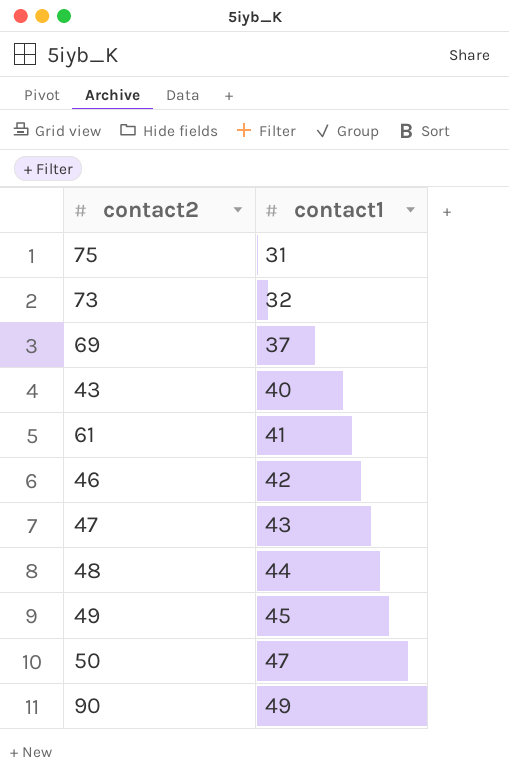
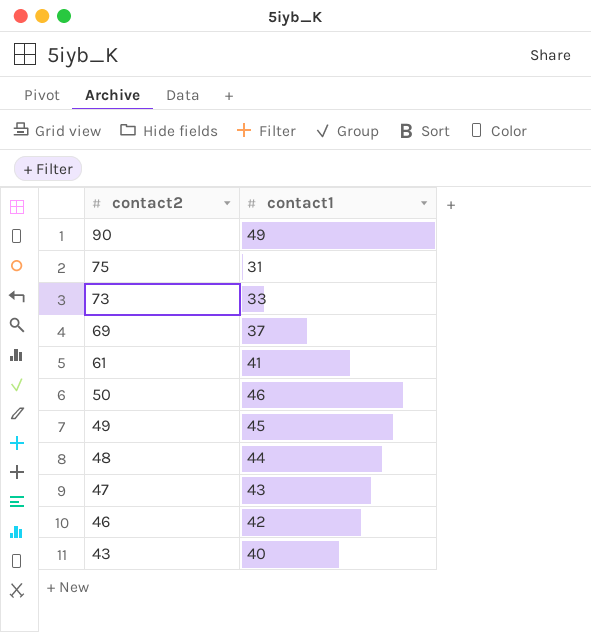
row order: contact1 ascending -> contact2 descending
73 | contact1: 32 -> 33
50 | contact1: 47 -> 46

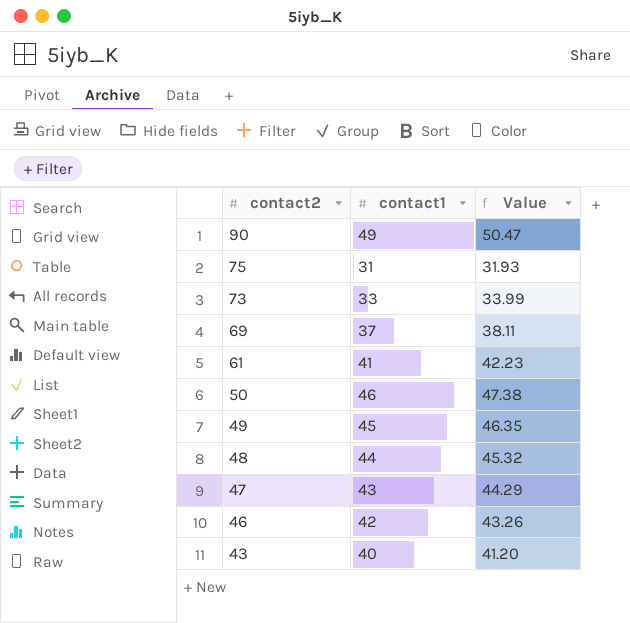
column Value | formula: none -> [contact1] * 1.03

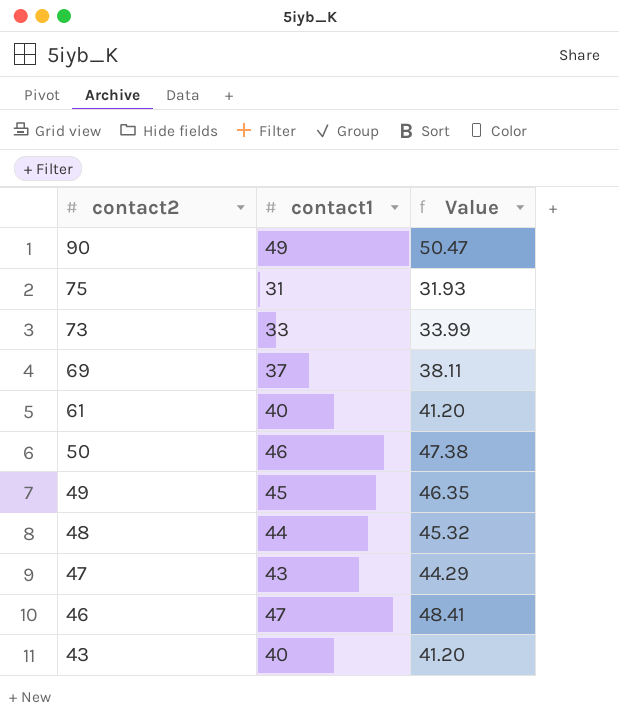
61 | contact1: 41 -> 40
61 | Value: 42.23 -> 41.20
46 | contact1: 42 -> 47
46 | Value: 43.26 -> 48.41

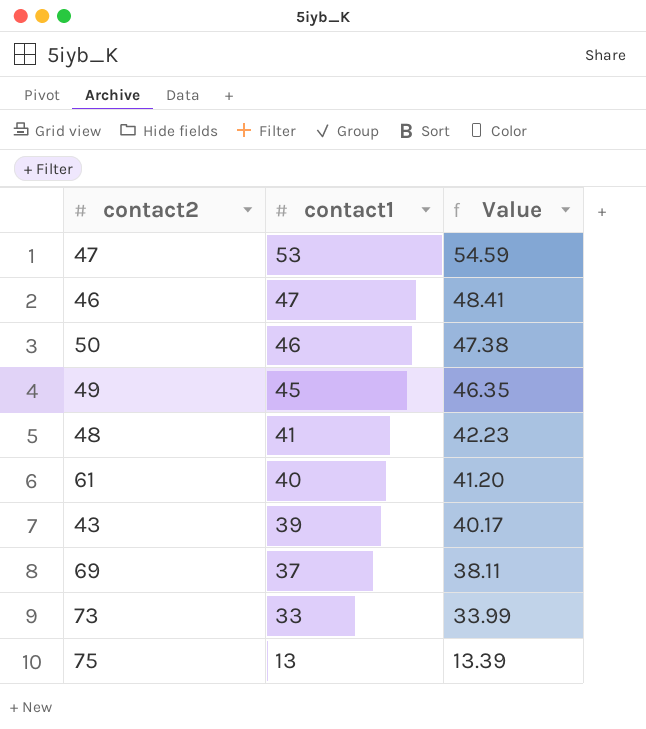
row order: contact2 descending -> contact1 descending
row 90: 49 | 50.47 -> none
47 | contact1: 43 -> 53
47 | Value: 44.29 -> 54.59
48 | contact1: 44 -> 41
48 | Value: 45.32 -> 42.23
43 | contact1: 40 -> 39
43 | Value: 41.20 -> 40.17
75 | contact1: 31 -> 13
75 | Value: 31.93 -> 13.39

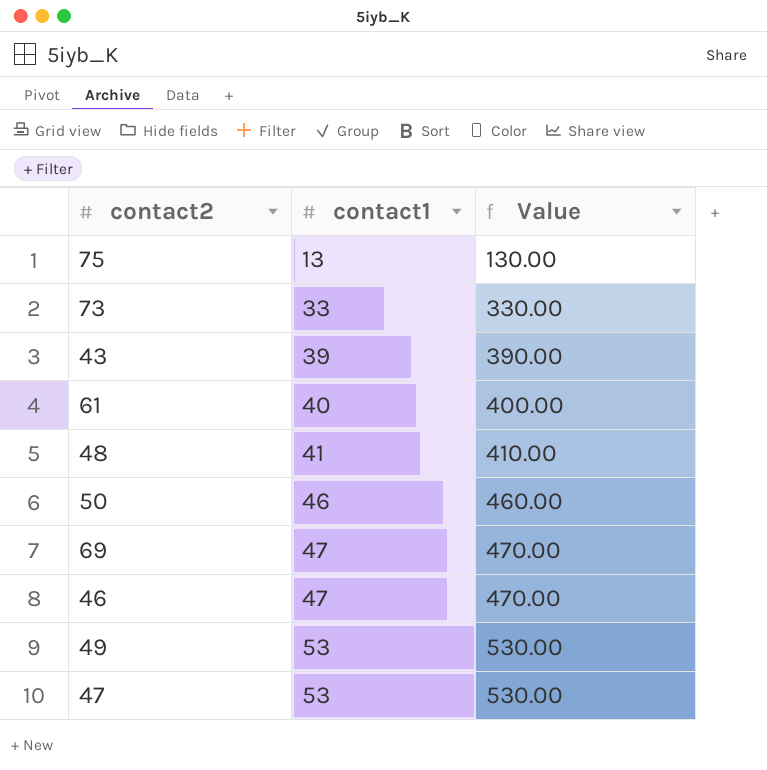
row order: contact1 descending -> contact1 ascending
column Value | formula: [contact1] * 1.03 -> [contact1] * 10
69 | contact1: 37 -> 47
49 | contact1: 45 -> 53

